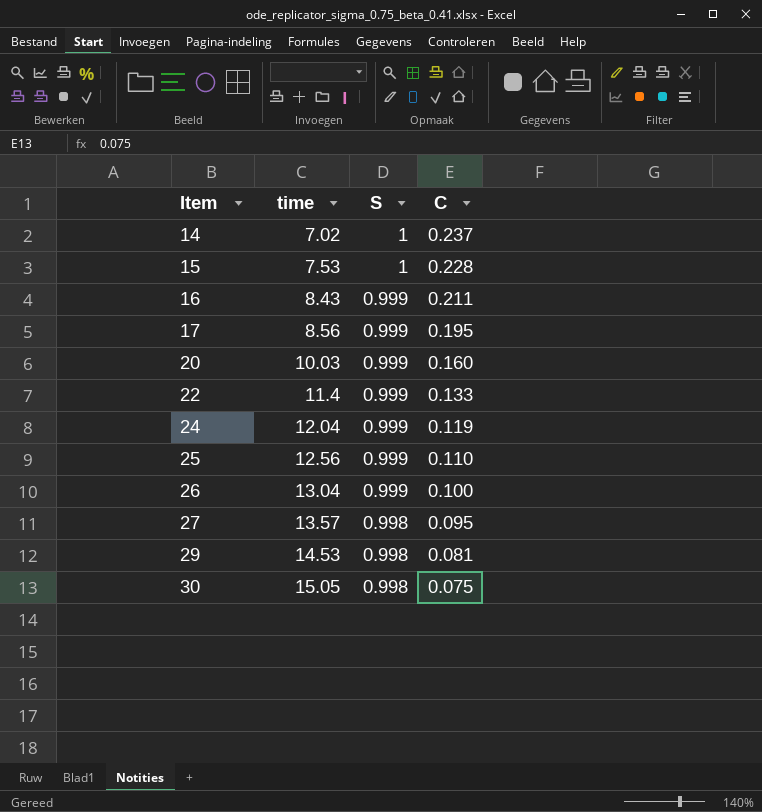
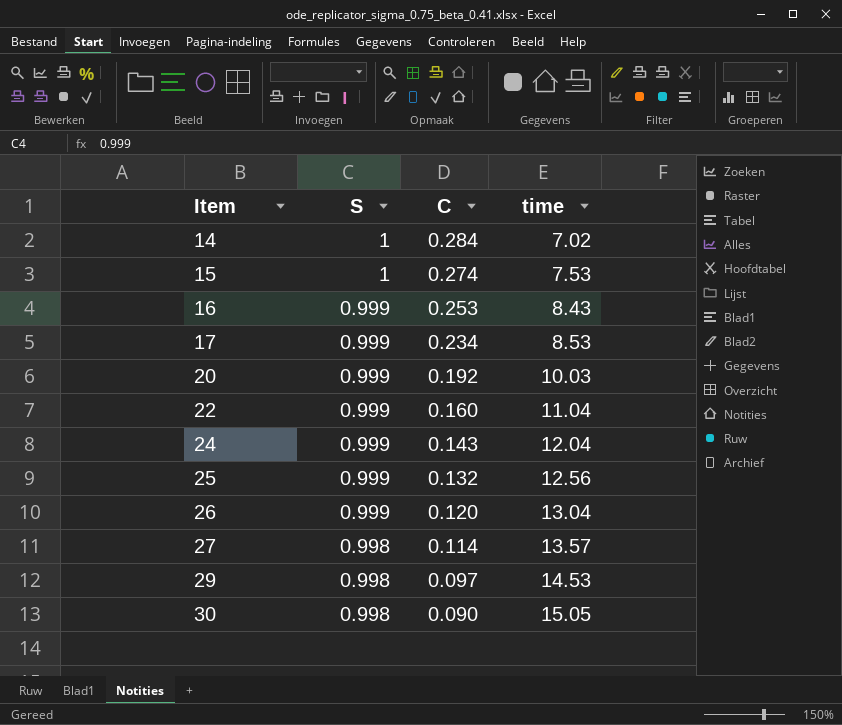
column time | position: 2 -> 4
14 | C: 0.237 -> 0.284
15 | C: 0.228 -> 0.274
16 | C: 0.211 -> 0.253
17 | C: 0.195 -> 0.234
17 | time: 8.56 -> 8.53
20 | C: 0.160 -> 0.192
22 | C: 0.133 -> 0.160
22 | time: 11.4 -> 11.04
24 | C: 0.119 -> 0.143
25 | C: 0.110 -> 0.132
26 | C: 0.100 -> 0.120
27 | C: 0.095 -> 0.114
29 | C: 0.081 -> 0.097
30 | C: 0.075 -> 0.090

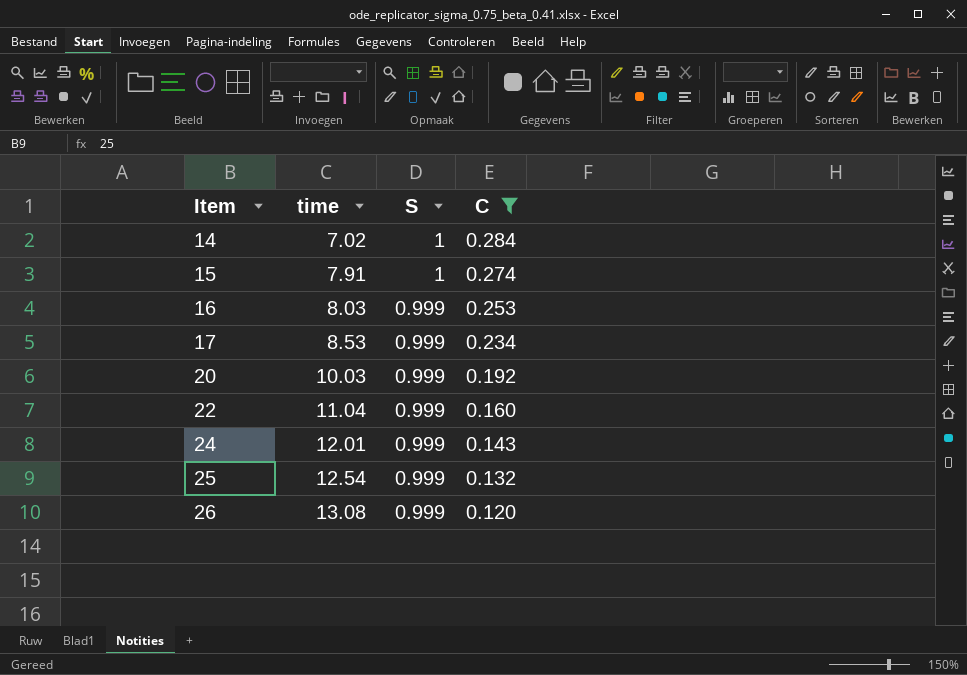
filter: none -> C >= 0.120
column time | position: 4 -> 2
15 | time: 7.53 -> 7.91
16 | time: 8.43 -> 8.03
24 | time: 12.04 -> 12.01
25 | time: 12.56 -> 12.54
26 | time: 13.04 -> 13.08

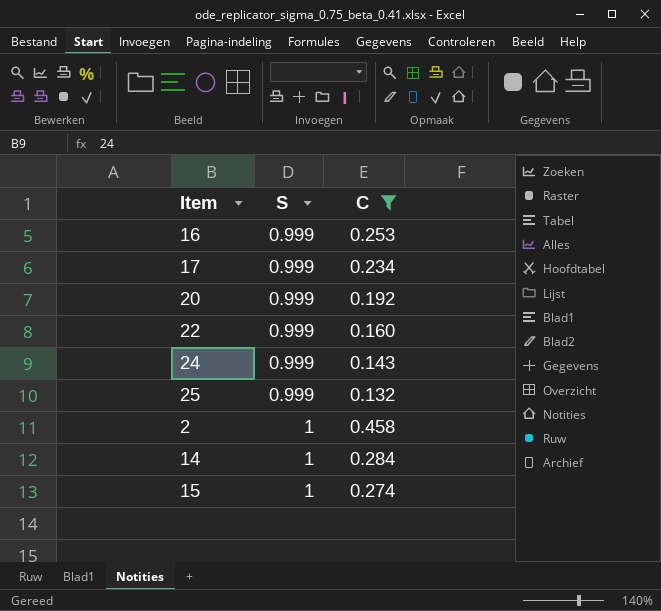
row order: Item ascending -> S ascending
column time | position: 2 -> none
row 26: 13.08 | 0.999 | 0.120 -> none
row 2: none -> 1 | 0.458

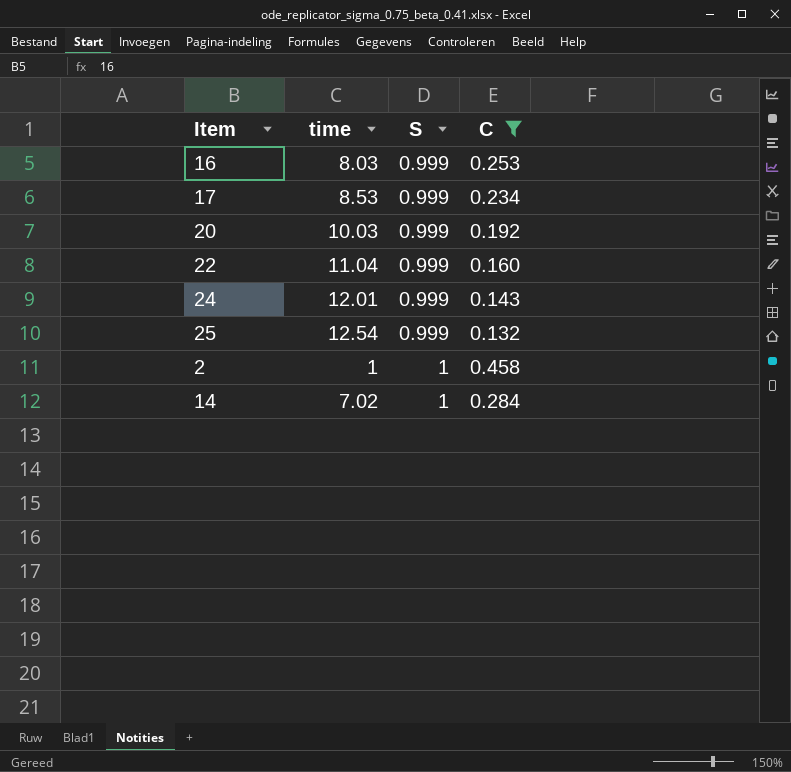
column time | position: none -> 2
row 15: 1 | 0.274 -> none

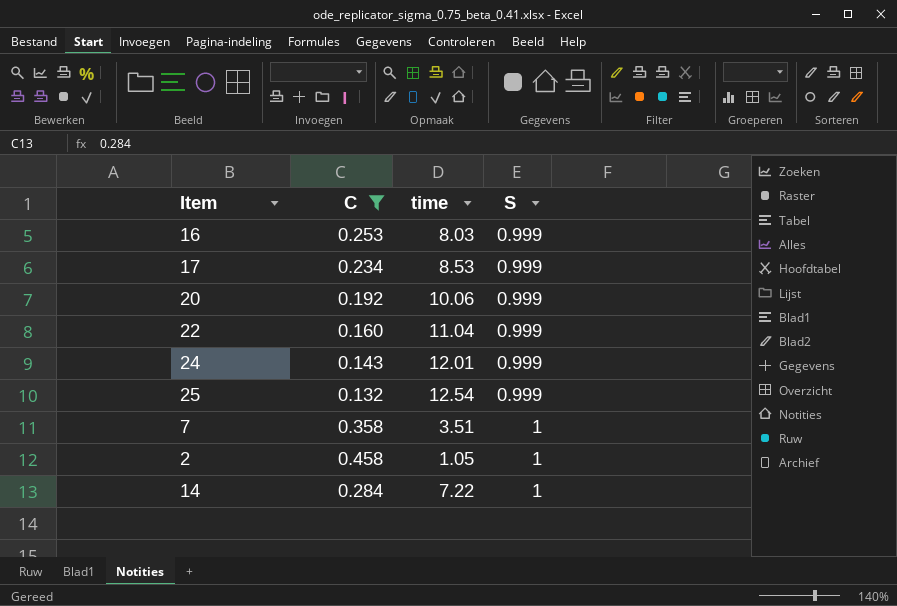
column C | position: 4 -> 2
20 | time: 10.03 -> 10.06
row 7: none -> 0.358 | 3.51 | 1
2 | time: 1 -> 1.05
14 | time: 7.02 -> 7.22

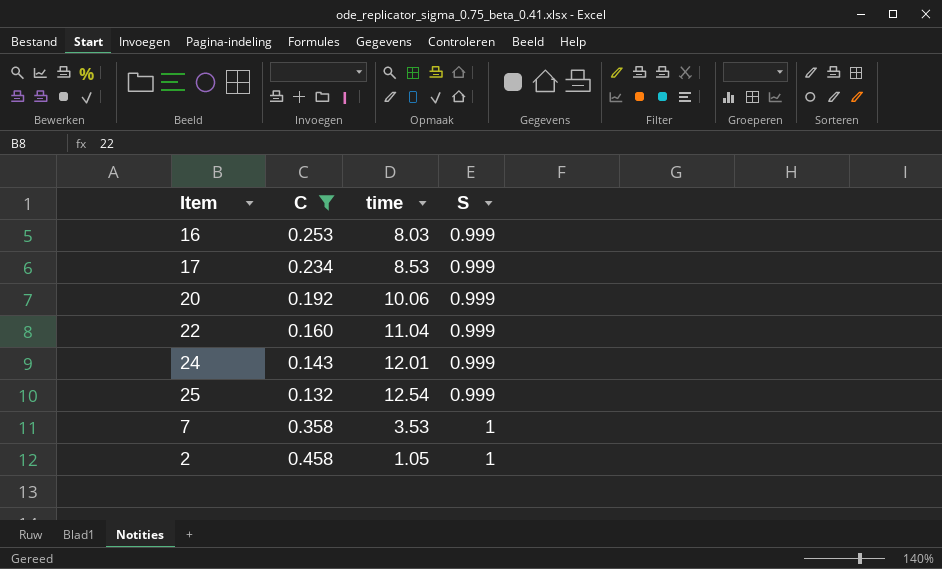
row 14: 0.284 | 7.22 | 1 -> none
7 | time: 3.51 -> 3.53

